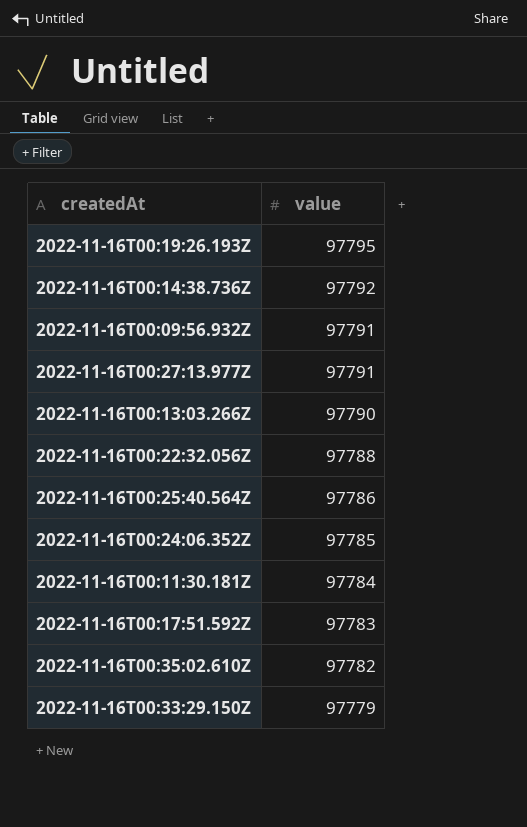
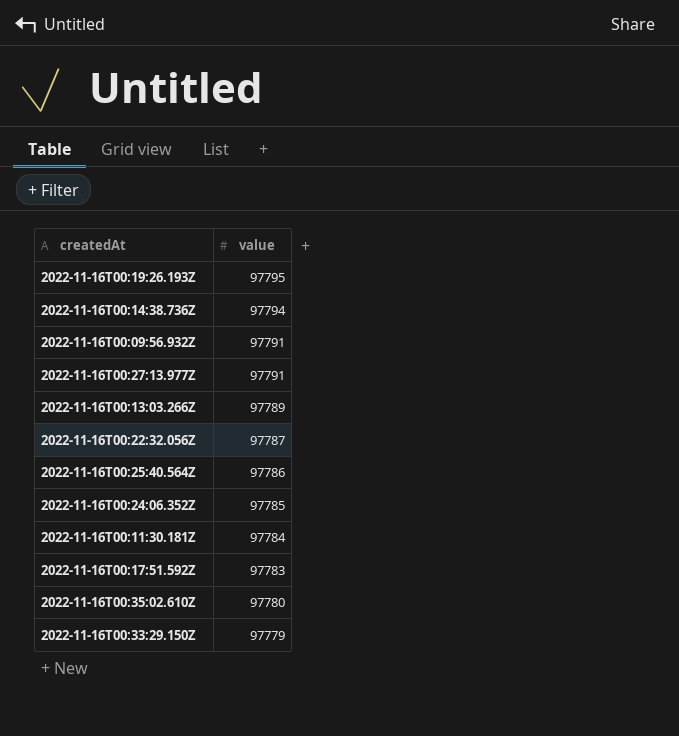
2022-11-16T00:14:38.736Z | value: 97792 -> 97794
2022-11-16T00:13:03.266Z | value: 97790 -> 97789
2022-11-16T00:22:32.056Z | value: 97788 -> 97787
2022-11-16T00:35:02.610Z | value: 97782 -> 97780

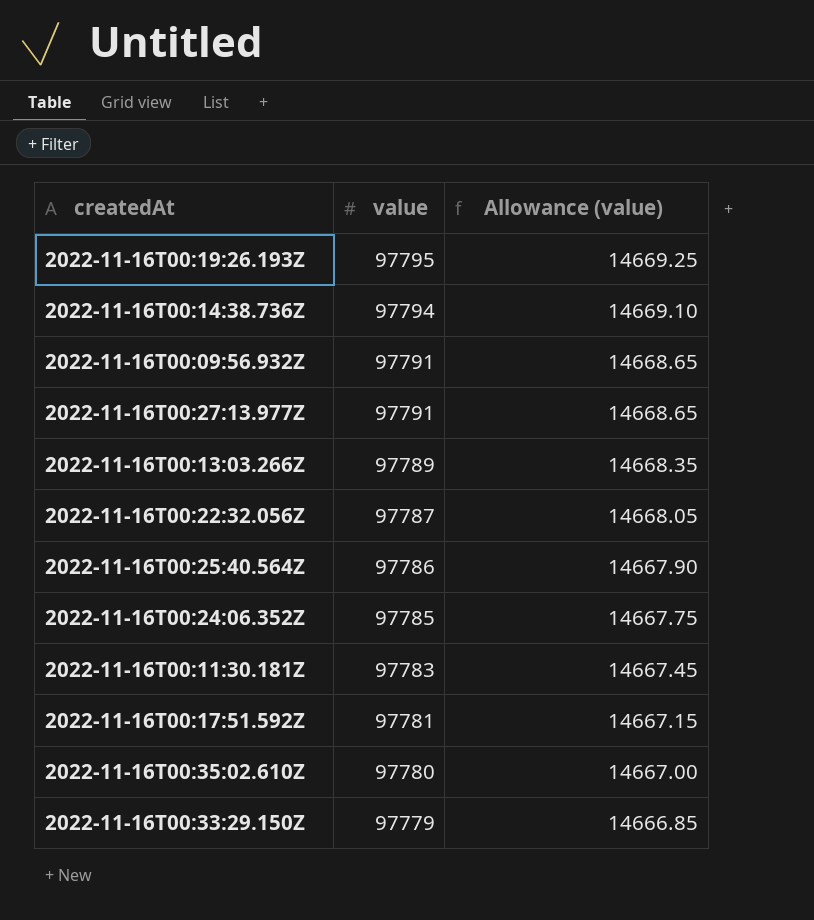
column Allowance (value) | formula: none -> [value] * 0.15
2022-11-16T00:11:30.181Z | value: 97784 -> 97783
2022-11-16T00:17:51.592Z | value: 97783 -> 97781

